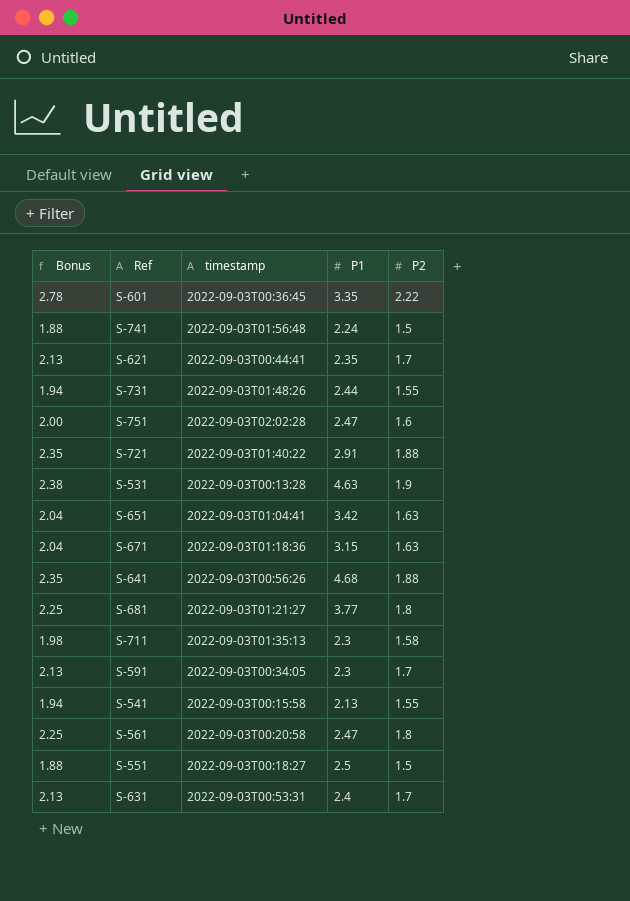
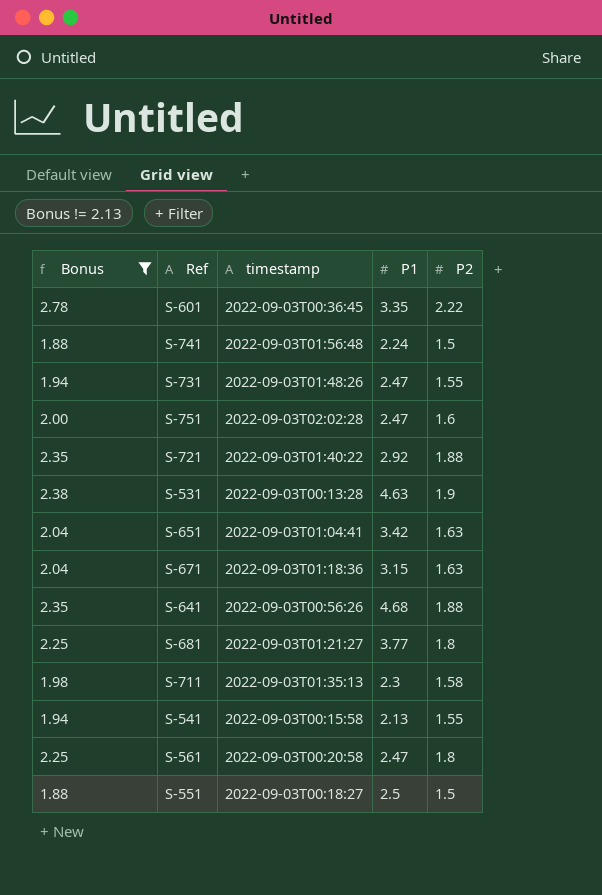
filter: none -> Bonus != 2.13
S-731 | P1: 2.44 -> 2.47
S-721 | P1: 2.91 -> 2.92

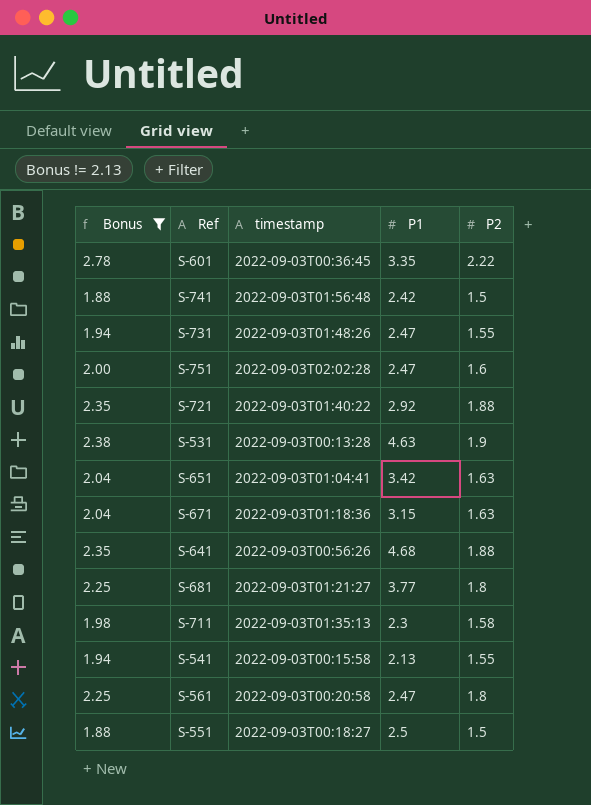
S-741 | P1: 2.24 -> 2.42

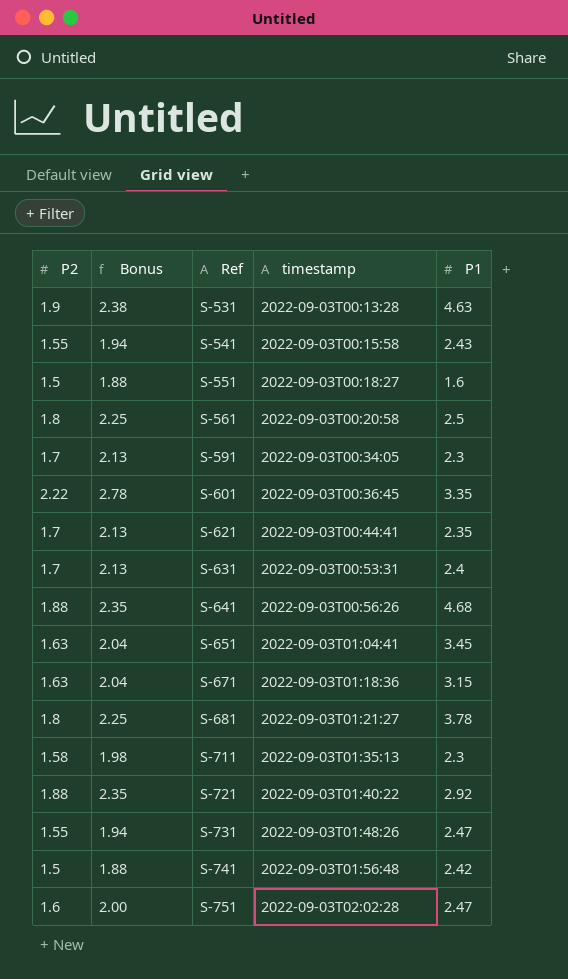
filter: Bonus != 2.13 -> none
row order: none -> Ref ascending
column P2 | position: 5 -> 1
S-541 | P1: 2.13 -> 2.43
S-551 | P1: 2.5 -> 1.6
S-561 | P1: 2.47 -> 2.5
S-651 | P1: 3.42 -> 3.45
S-681 | P1: 3.77 -> 3.78

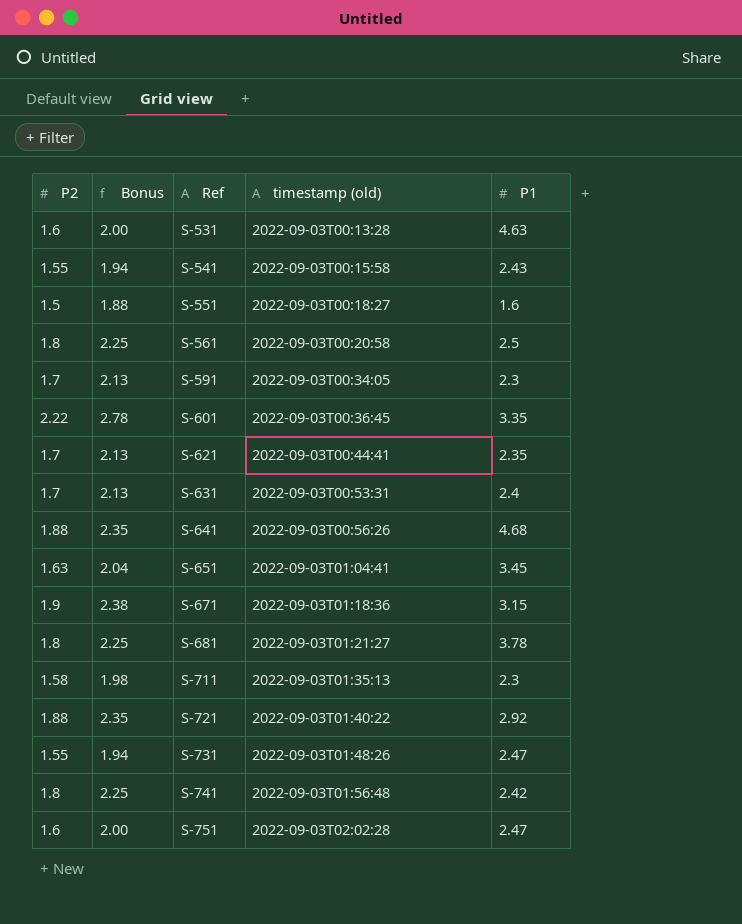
column name: timestamp -> timestamp (old)
S-531 | P2: 1.9 -> 1.6
S-531 | Bonus: 2.38 -> 2.00
S-671 | P2: 1.63 -> 1.9
S-671 | Bonus: 2.04 -> 2.38
S-741 | P2: 1.5 -> 1.8
S-741 | Bonus: 1.88 -> 2.25

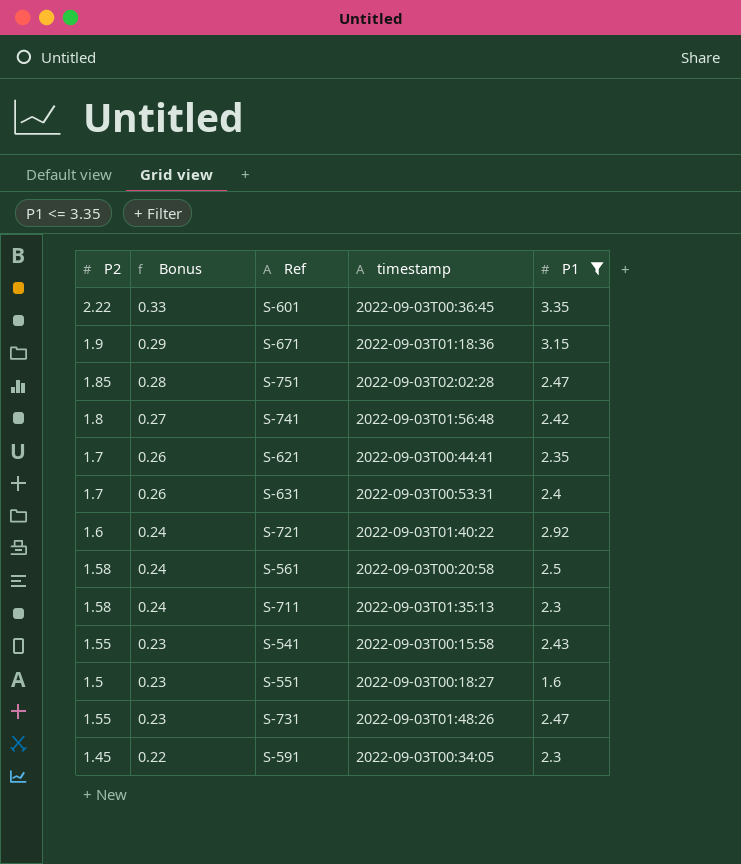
filter: none -> P1 <= 3.35
row order: Ref ascending -> Bonus descending
column Bonus | formula: [P2] * 1.25 -> [P2] * 0.15
column name: timestamp (old) -> timestamp
S-751 | P2: 1.6 -> 1.85
S-721 | P2: 1.88 -> 1.6
S-561 | P2: 1.8 -> 1.58
S-591 | P2: 1.7 -> 1.45

